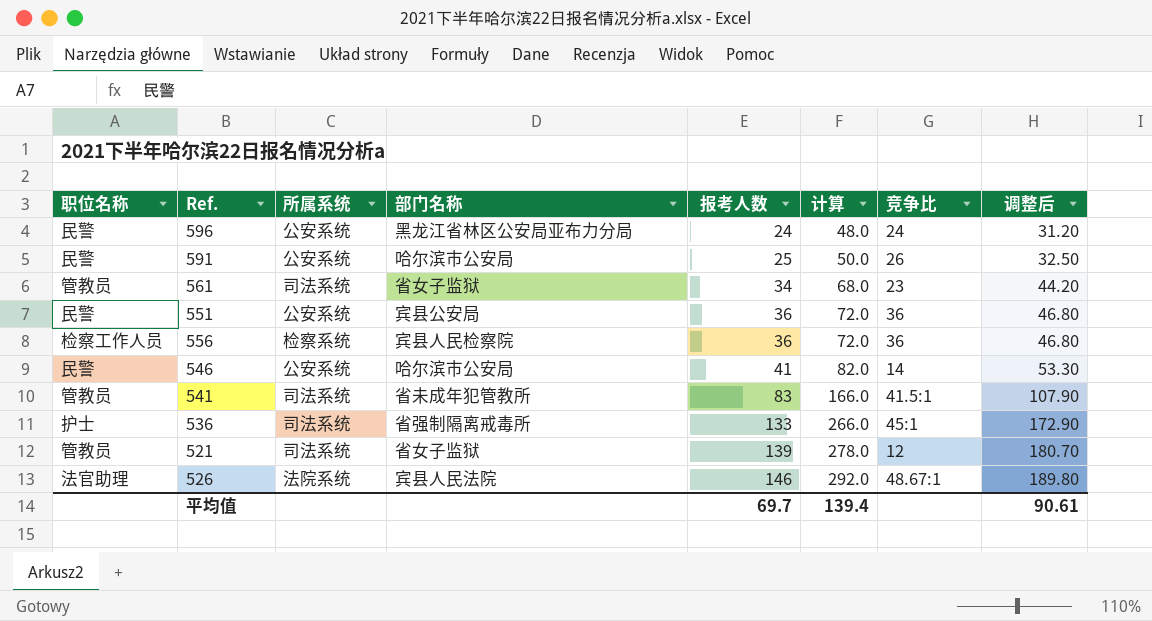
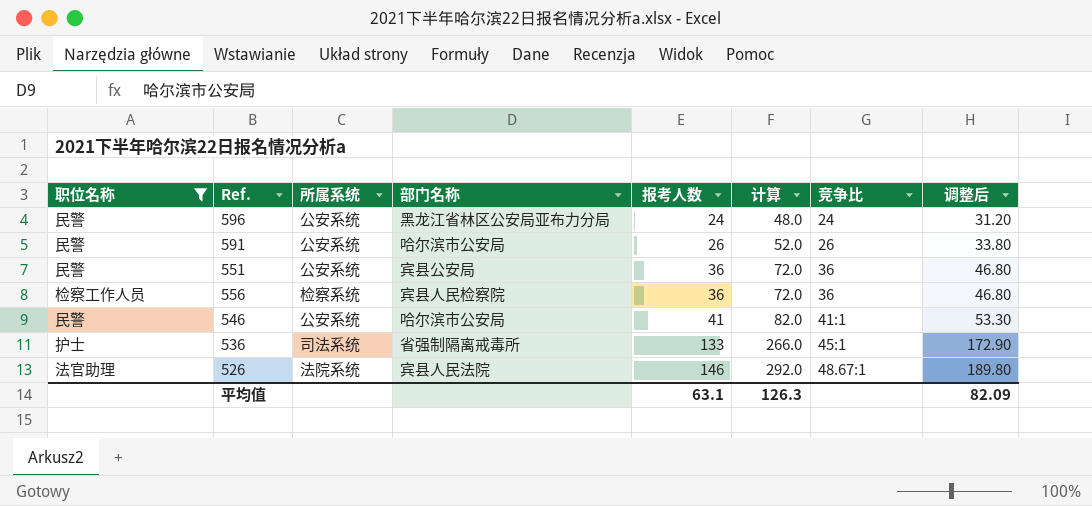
filter: none -> 职位名称 != 管教员
591 | 报考人数: 25 -> 26
591 | 计算: 50.0 -> 52.0
591 | 调整后: 32.50 -> 33.80
546 | 竞争比: 14 -> 41:1
平均值 | 报考人数: 69.7 -> 63.1
平均值 | 计算: 139.4 -> 126.3
平均值 | 调整后: 90.61 -> 82.09

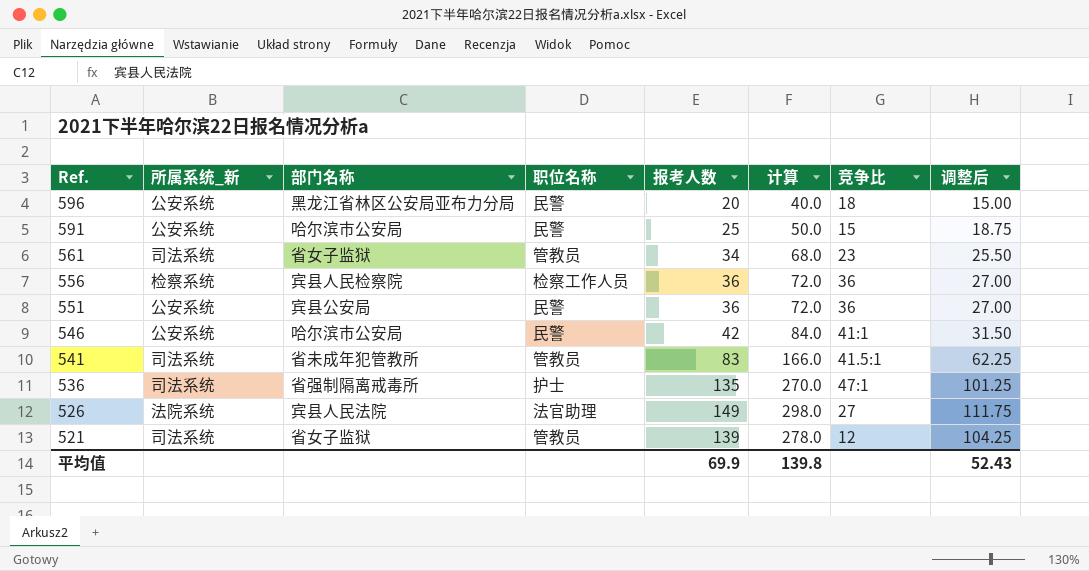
filter: 职位名称 != 管教员 -> none
row order: 报考人数 ascending -> Ref. descending
column name: 所属系统 -> 所属系统_新
column 职位名称 | position: 1 -> 4
column 调整后 | formula: [报考人数] * 1.3 -> [报考人数] * 0.75
596 | 报考人数: 24 -> 20
596 | 计算: 48.0 -> 40.0
596 | 竞争比: 24 -> 18
591 | 报考人数: 26 -> 25
591 | 计算: 52.0 -> 50.0
591 | 竞争比: 26 -> 15
546 | 报考人数: 41 -> 42
546 | 计算: 82.0 -> 84.0
536 | 报考人数: 133 -> 135
536 | 计算: 266.0 -> 270.0
536 | 竞争比: 45:1 -> 47:1
526 | 报考人数: 146 -> 149
526 | 计算: 292.0 -> 298.0
526 | 竞争比: 48.67:1 -> 27
平均值 | 报考人数: 63.1 -> 69.9
平均值 | 计算: 126.3 -> 139.8
平均值 | 调整后: 82.09 -> 52.43

